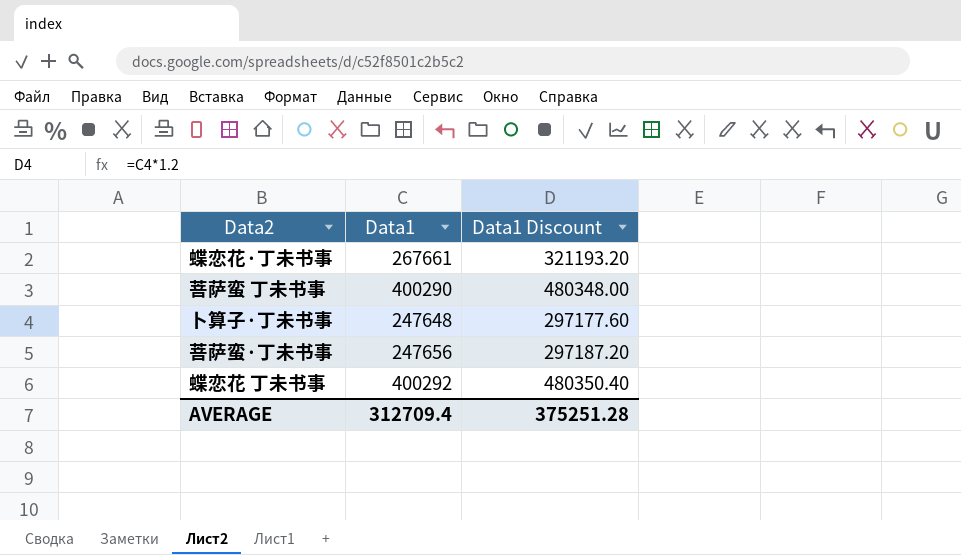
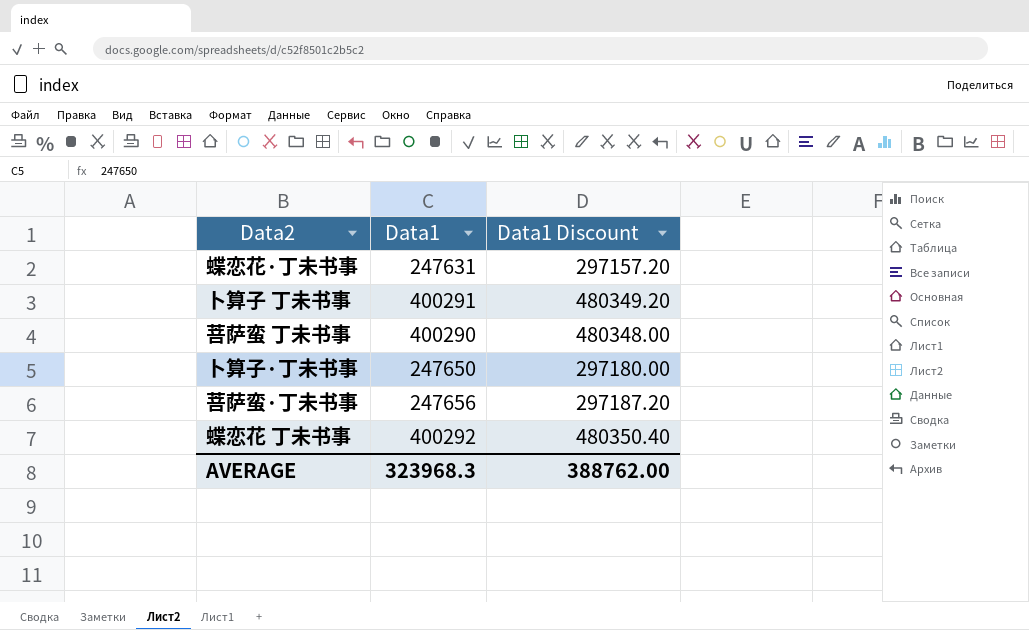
蝶恋花·丁未书事 | Data1: 267661 -> 247631
蝶恋花·丁未书事 | Data1 Discount: 321193.20 -> 297157.20
row 卜算子 丁未书事: none -> 400291 | 480349.20
卜算子·丁未书事 | Data1: 247648 -> 247650
卜算子·丁未书事 | Data1 Discount: 297177.60 -> 297180.00
AVERAGE | Data1: 312709.4 -> 323968.3
AVERAGE | Data1 Discount: 375251.28 -> 388762.00

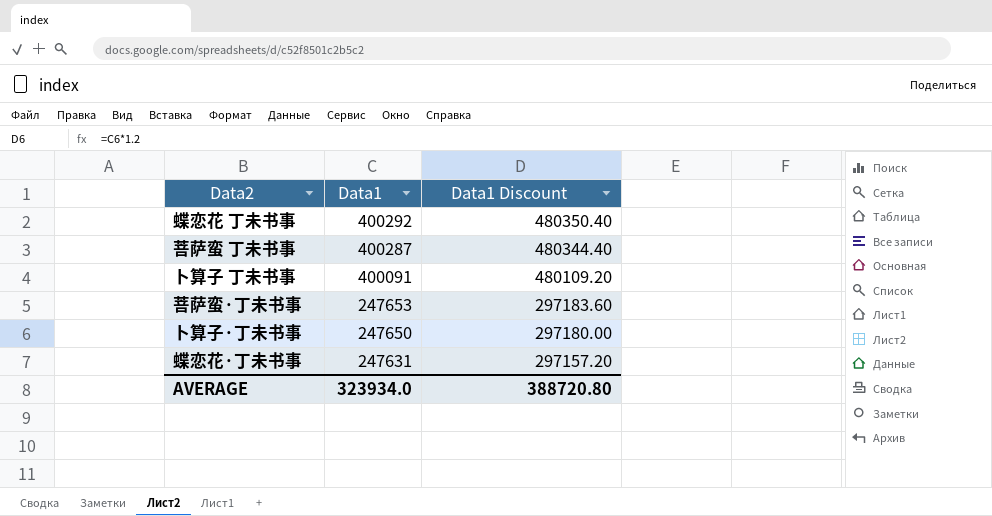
row order: none -> Data1 descending
菩萨蛮 丁未书事 | Data1: 400290 -> 400287
菩萨蛮 丁未书事 | Data1 Discount: 480348.00 -> 480344.40
卜算子 丁未书事 | Data1: 400291 -> 400091
卜算子 丁未书事 | Data1 Discount: 480349.20 -> 480109.20
菩萨蛮·丁未书事 | Data1: 247656 -> 247653
菩萨蛮·丁未书事 | Data1 Discount: 297187.20 -> 297183.60
AVERAGE | Data1: 323968.3 -> 323934.0
AVERAGE | Data1 Discount: 388762.00 -> 388720.80

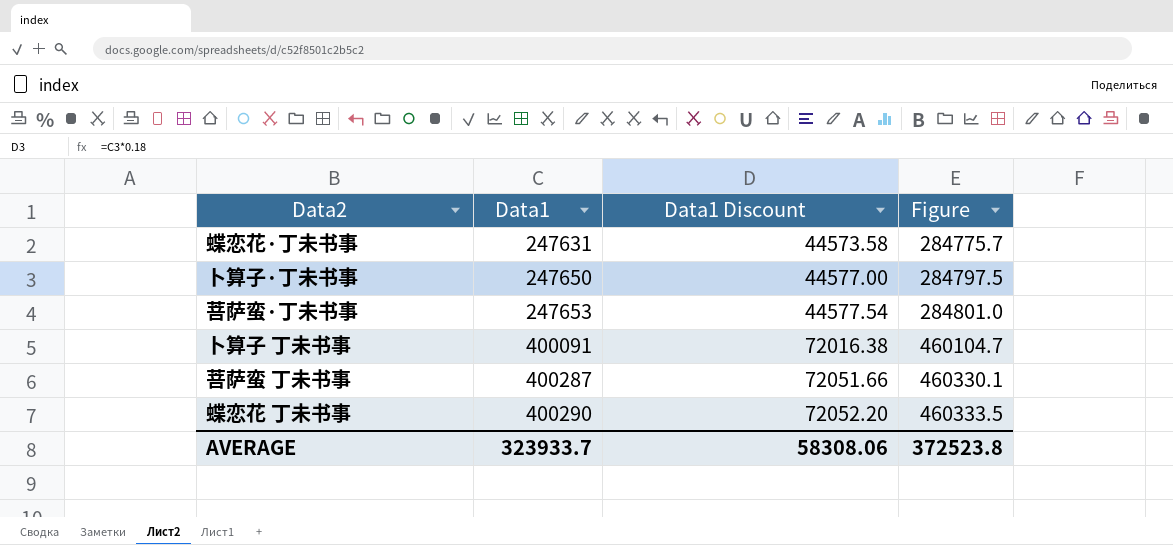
row order: Data1 descending -> Data1 ascending
column Data1 Discount | formula: [Data1] * 1.2 -> [Data1] * 0.18
column Figure | formula: none -> [Data1] * 1.15
蝶恋花 丁未书事 | Data1: 400292 -> 400290
AVERAGE | Data1: 323934.0 -> 323933.7
AVERAGE | Data1 Discount: 388720.80 -> 58308.06

